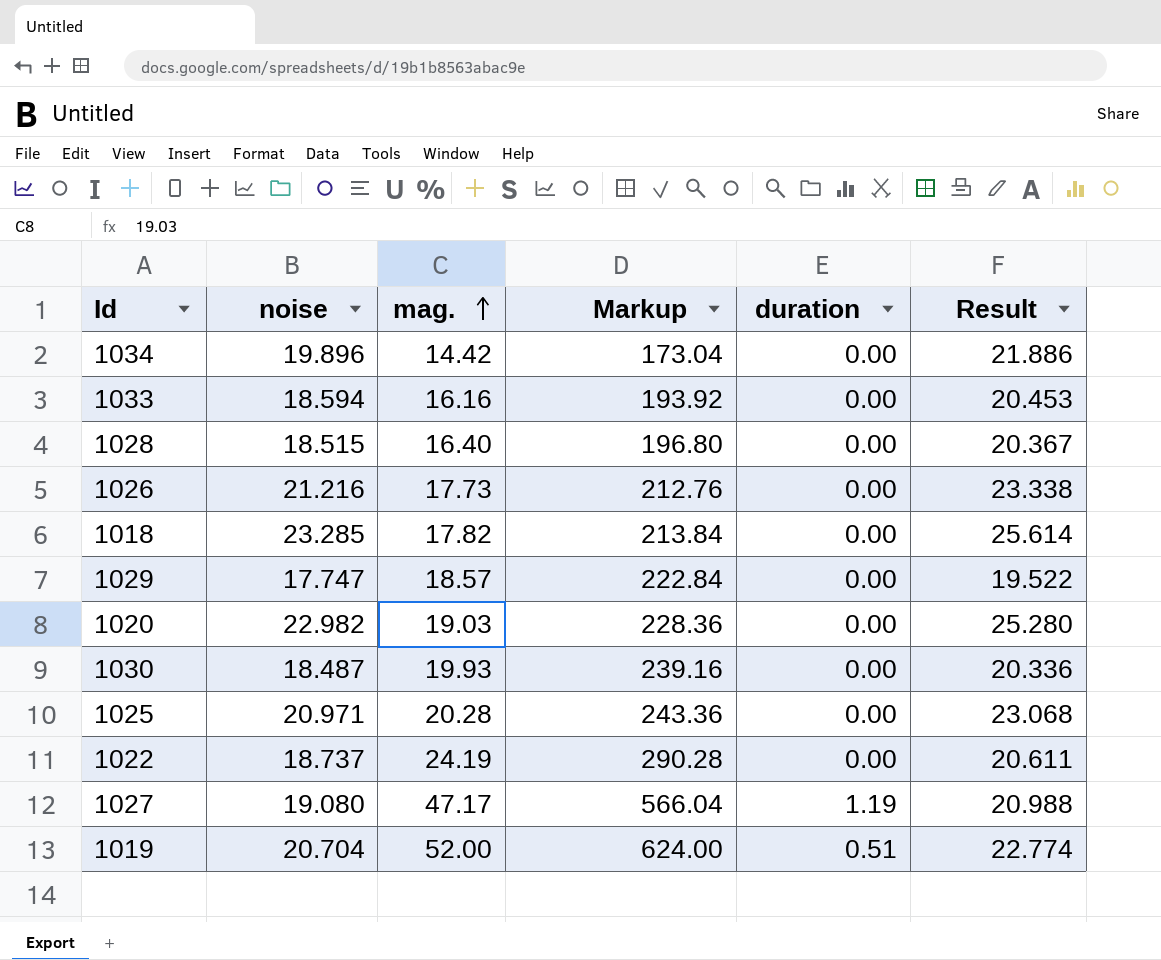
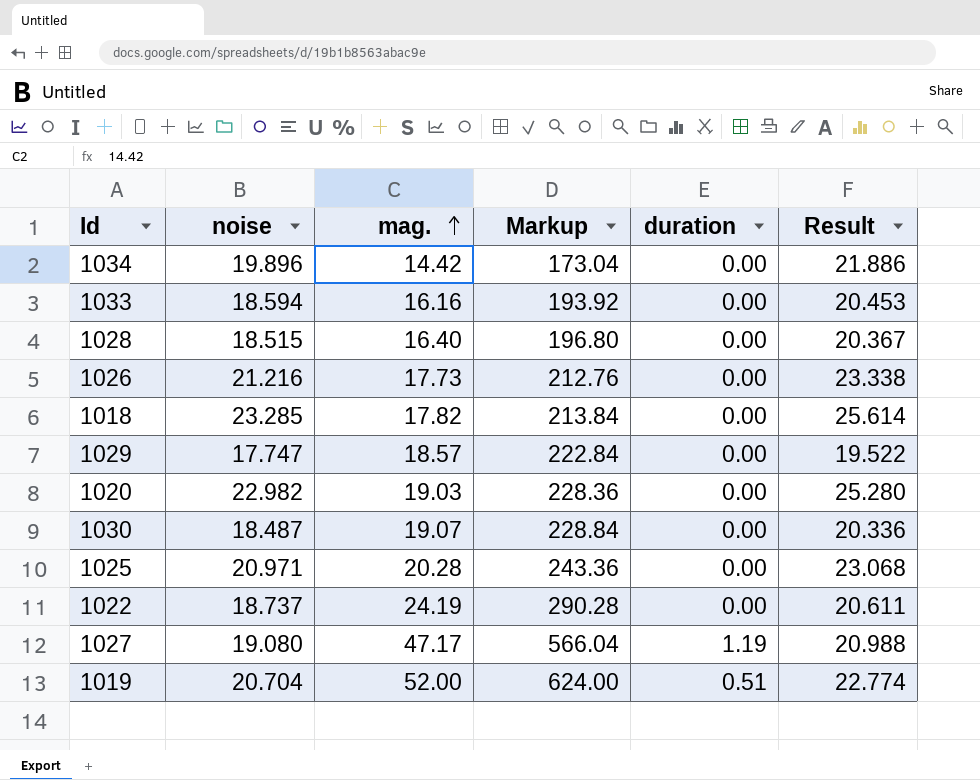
1030 | mag.: 19.93 -> 19.07
1030 | Markup: 239.16 -> 228.84

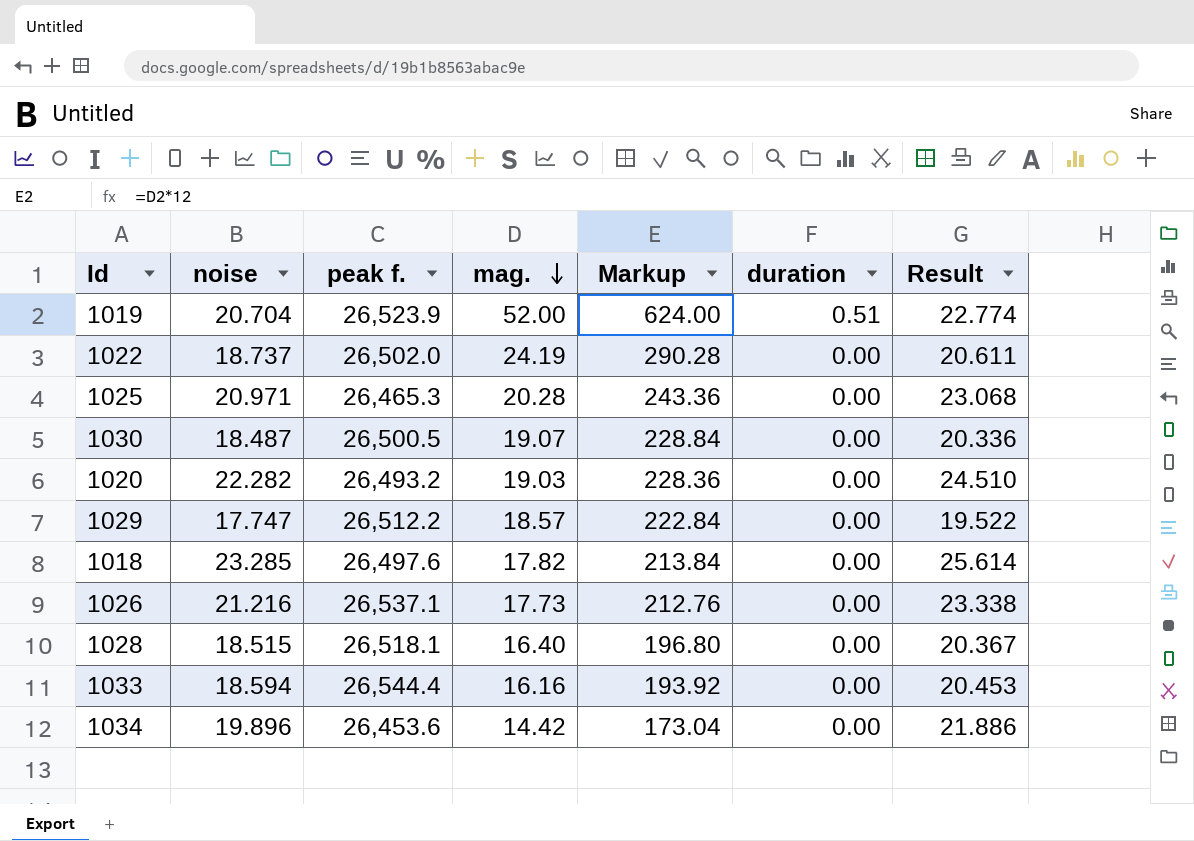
row order: mag. ascending -> mag. descending
column peak f. | position: none -> 3
row 1027: 19.080 | 47.17 | 566.04 | 1.19 | 20.988 -> none
1020 | noise: 22.982 -> 22.282
1020 | Result: 25.280 -> 24.510

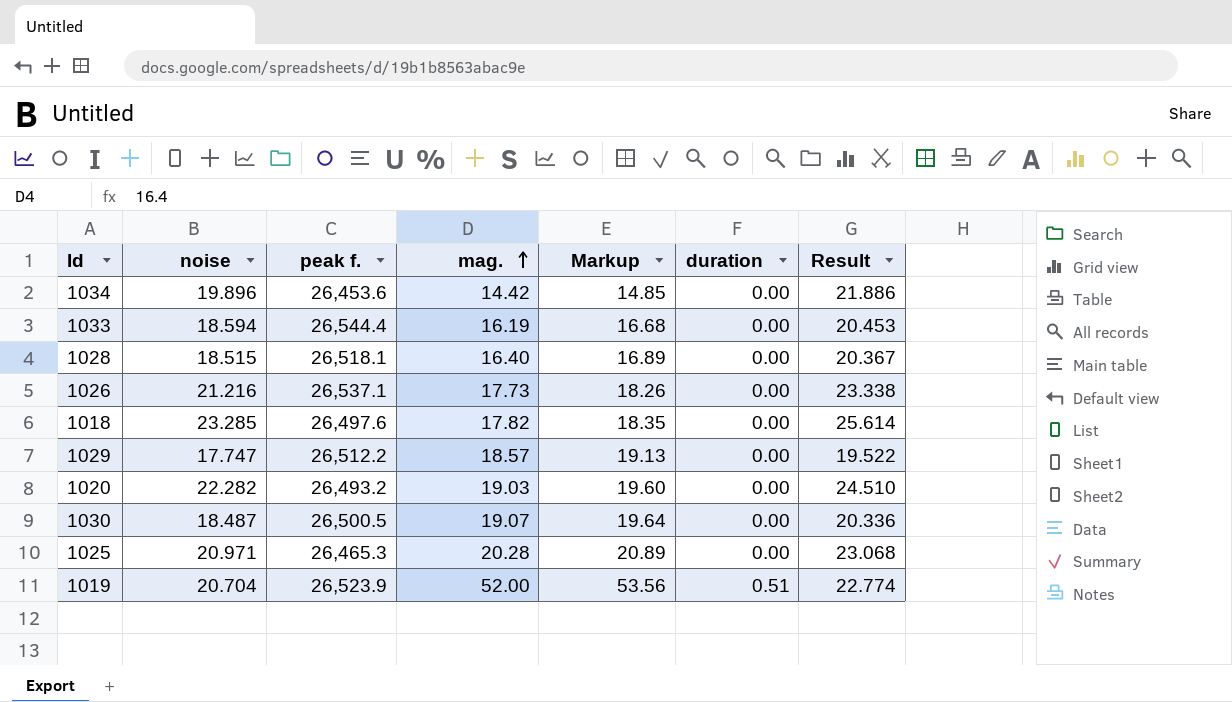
row order: mag. descending -> mag. ascending
column Markup | formula: [mag.] * 12 -> [mag.] * 1.03
row 1022: 18.737 | 26,502.0 | 24.19 | 290.28 | 0.00 | 20.611 -> none
1033 | mag.: 16.16 -> 16.19

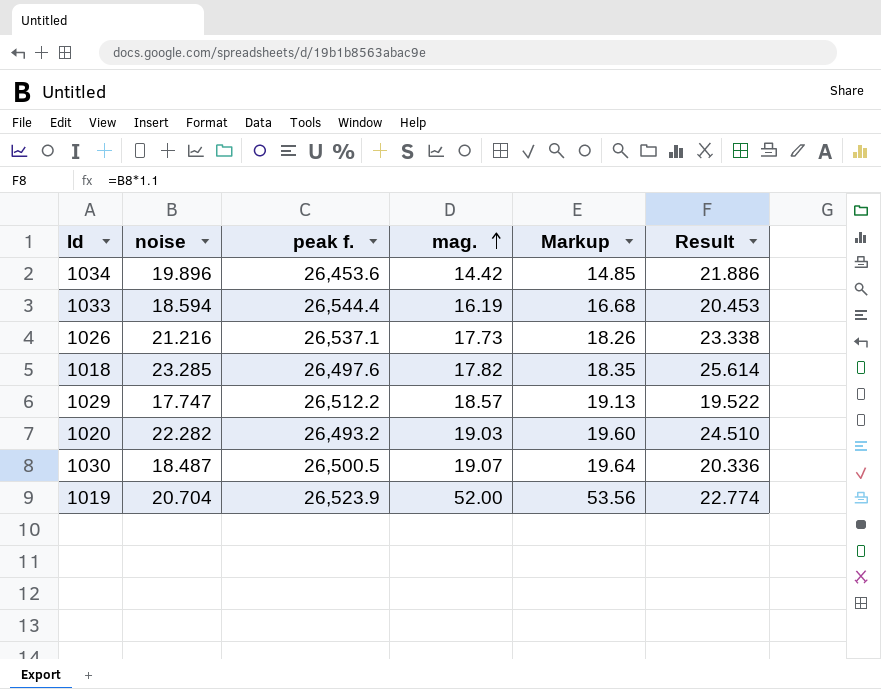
column duration | position: 6 -> none
row 1028: 18.515 | 26,518.1 | 16.40 | 16.89 | 0.00 | 20.367 -> none
row 1025: 20.971 | 26,465.3 | 20.28 | 20.89 | 0.00 | 23.068 -> none

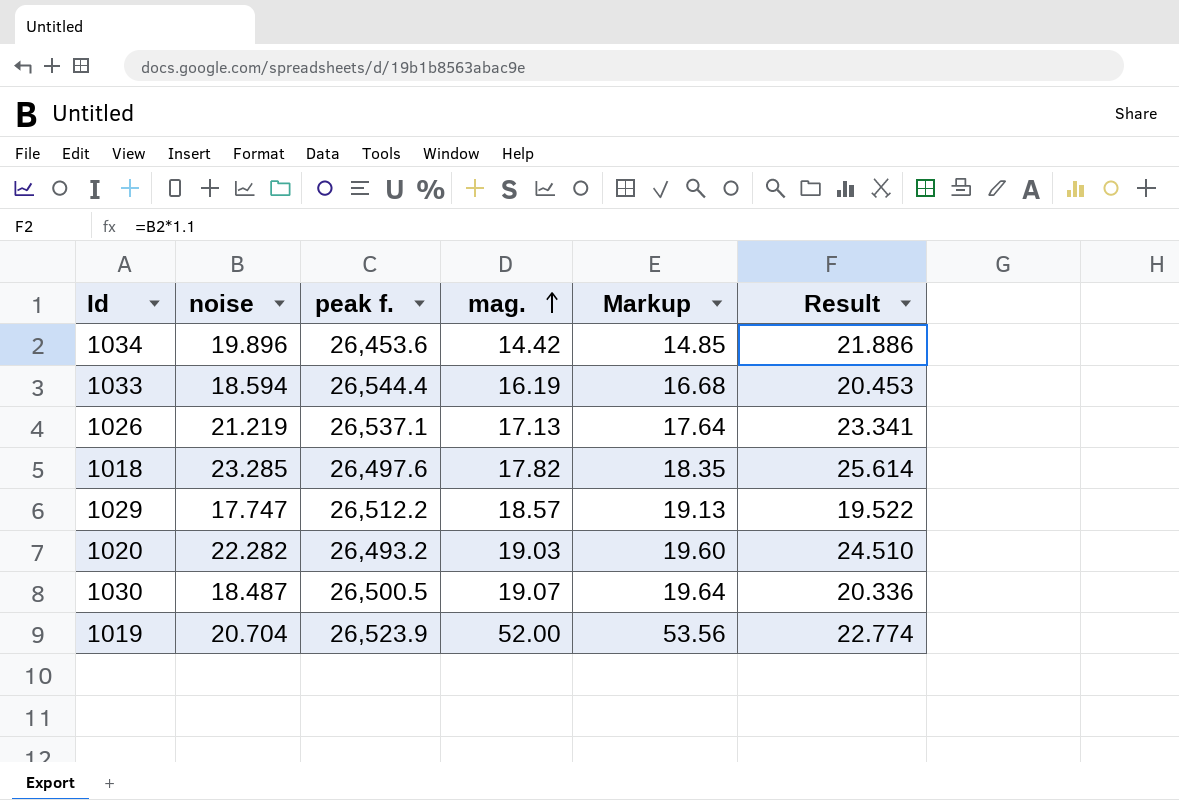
1026 | noise: 21.216 -> 21.219
1026 | mag.: 17.73 -> 17.13
1026 | Markup: 18.26 -> 17.64
1026 | Result: 23.338 -> 23.341

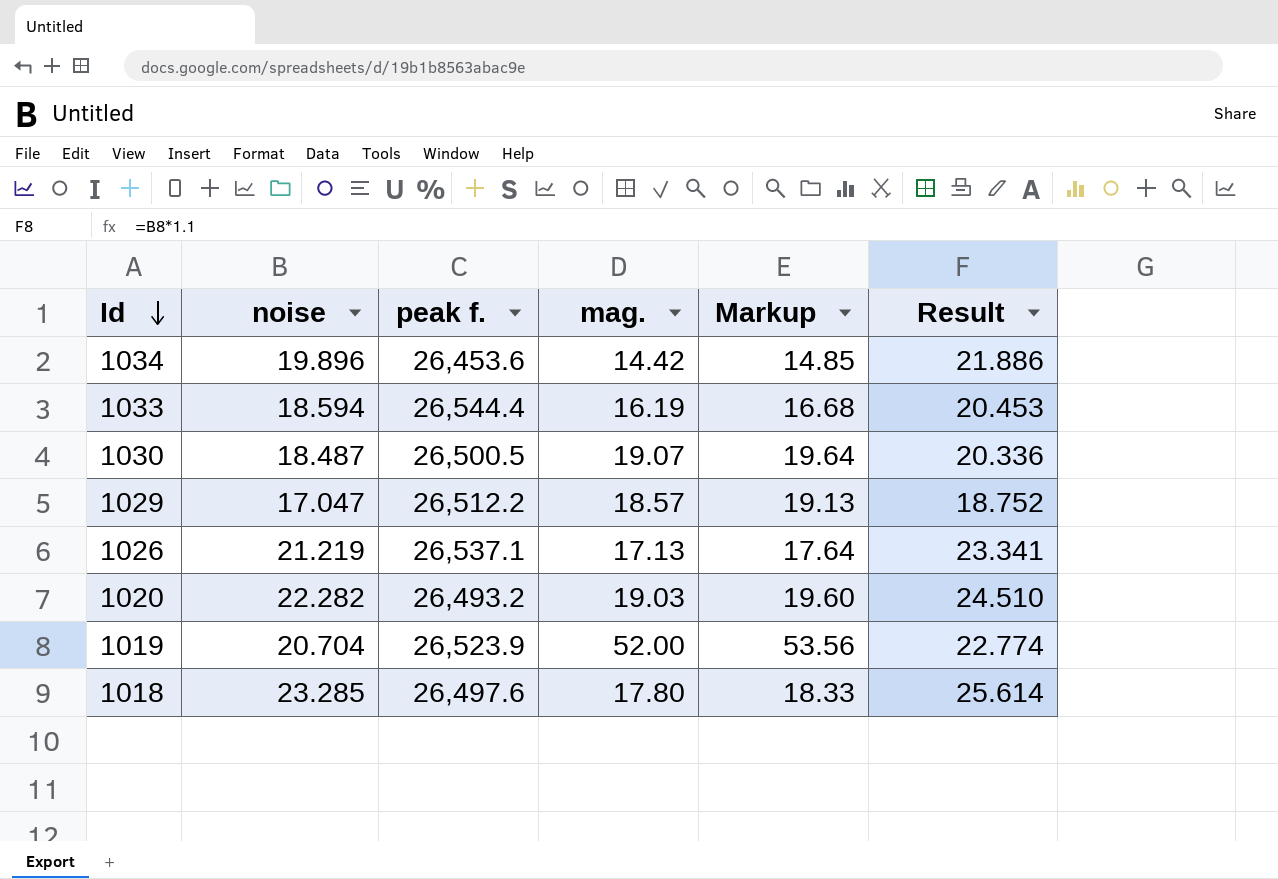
row order: mag. ascending -> Id descending
1029 | noise: 17.747 -> 17.047
1029 | Result: 19.522 -> 18.752
1018 | mag.: 17.82 -> 17.80
1018 | Markup: 18.35 -> 18.33

